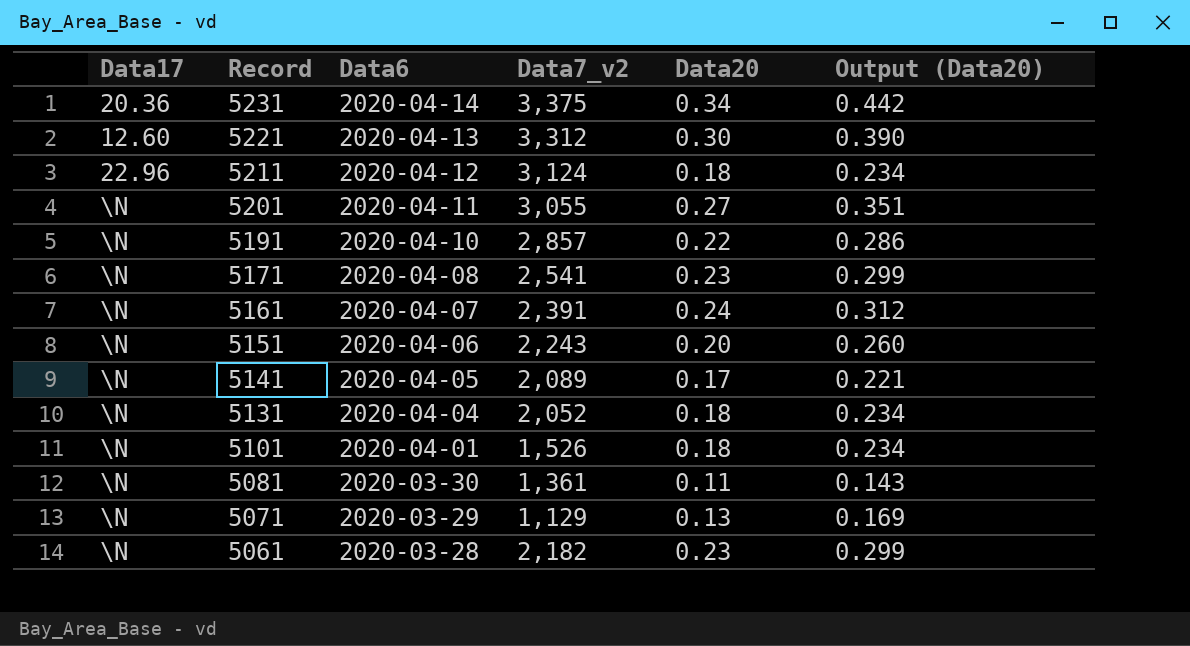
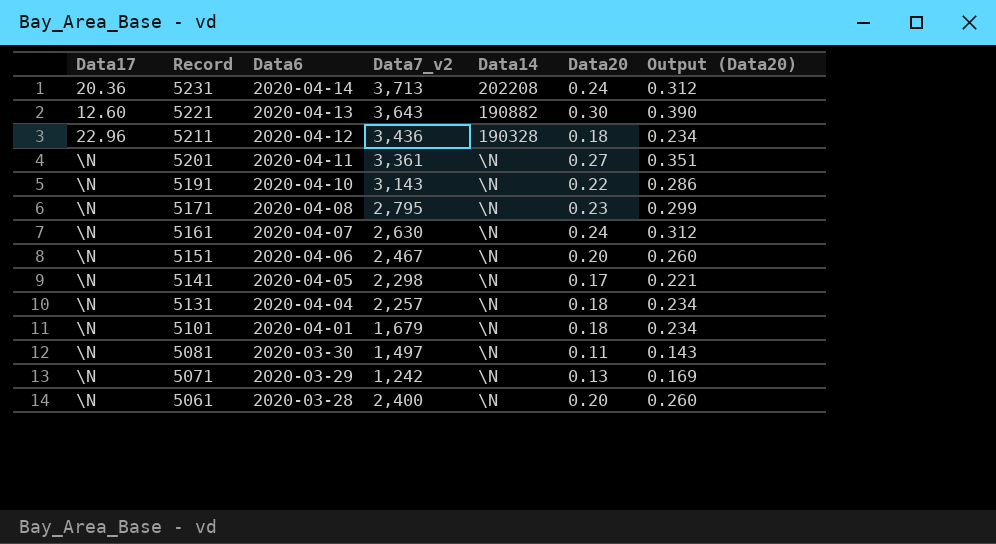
column Data14 | position: none -> 5
5231 | Data7_v2: 3,375 -> 3,713
5231 | Data20: 0.34 -> 0.24
5231 | Output (Data20): 0.442 -> 0.312
5221 | Data7_v2: 3,312 -> 3,643
5211 | Data7_v2: 3,124 -> 3,436
5201 | Data7_v2: 3,055 -> 3,361
5191 | Data7_v2: 2,857 -> 3,143
5171 | Data7_v2: 2,541 -> 2,795
5161 | Data7_v2: 2,391 -> 2,630
5151 | Data7_v2: 2,243 -> 2,467
5141 | Data7_v2: 2,089 -> 2,298
5131 | Data7_v2: 2,052 -> 2,257
5101 | Data7_v2: 1,526 -> 1,679
5081 | Data7_v2: 1,361 -> 1,497
5071 | Data7_v2: 1,129 -> 1,242
5061 | Data7_v2: 2,182 -> 2,400
5061 | Data20: 0.23 -> 0.20
5061 | Output (Data20): 0.299 -> 0.260

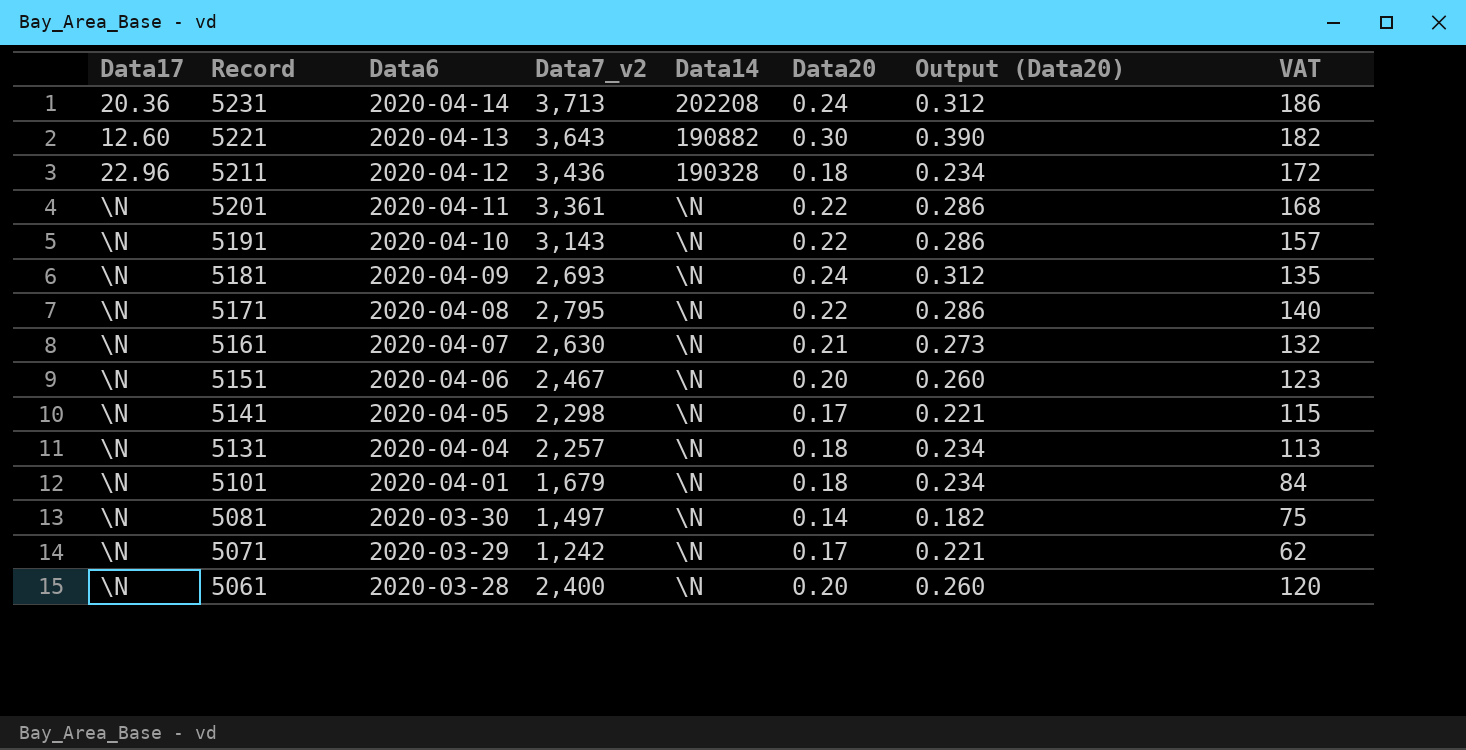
column VAT | formula: none -> [Data7_v2] * 0.05
5201 | Data20: 0.27 -> 0.22
5201 | Output (Data20): 0.351 -> 0.286
row 5181: none -> \N | 2020-04-09 | 2,693 | \N | 0.24 | 0.312 | 135
5171 | Data20: 0.23 -> 0.22
5171 | Output (Data20): 0.299 -> 0.286
5161 | Data20: 0.24 -> 0.21
5161 | Output (Data20): 0.312 -> 0.273
5081 | Data20: 0.11 -> 0.14
5081 | Output (Data20): 0.143 -> 0.182
5071 | Data20: 0.13 -> 0.17
5071 | Output (Data20): 0.169 -> 0.221

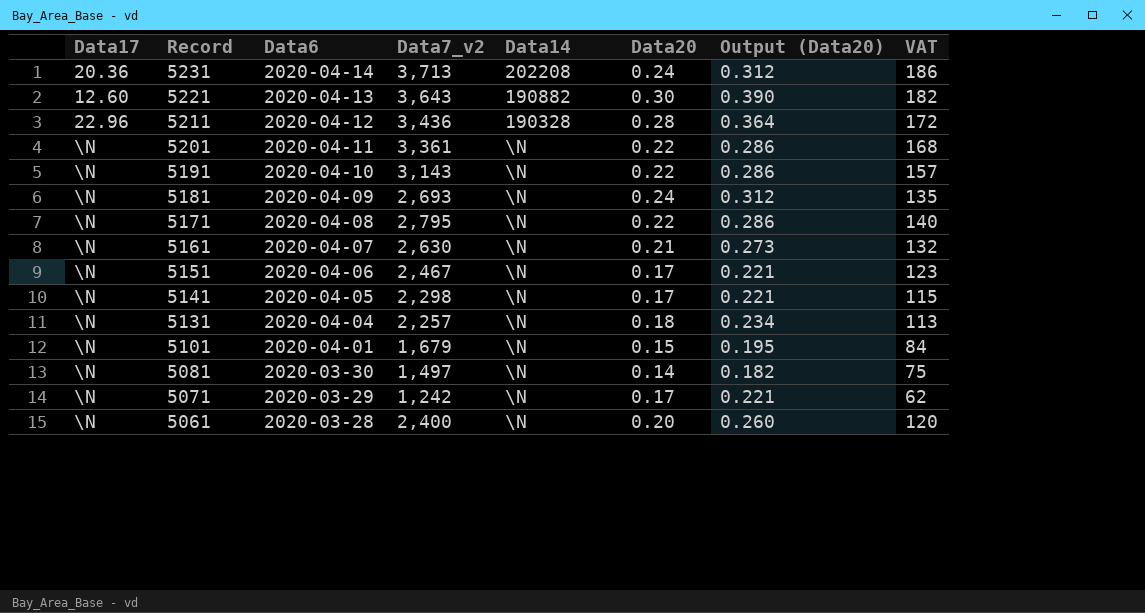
5211 | Data20: 0.18 -> 0.28
5211 | Output (Data20): 0.234 -> 0.364
5151 | Data20: 0.20 -> 0.17
5151 | Output (Data20): 0.260 -> 0.221
5101 | Data20: 0.18 -> 0.15
5101 | Output (Data20): 0.234 -> 0.195

